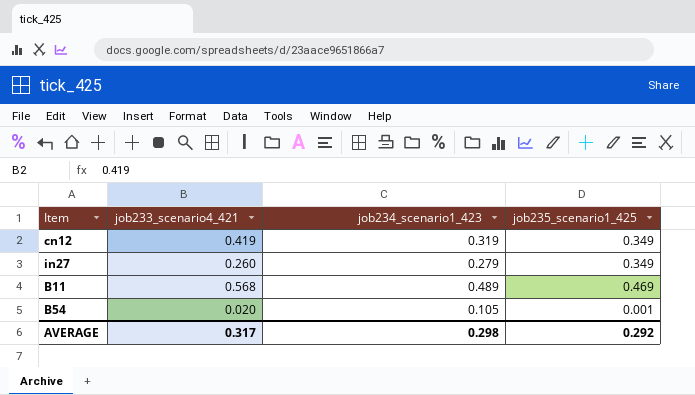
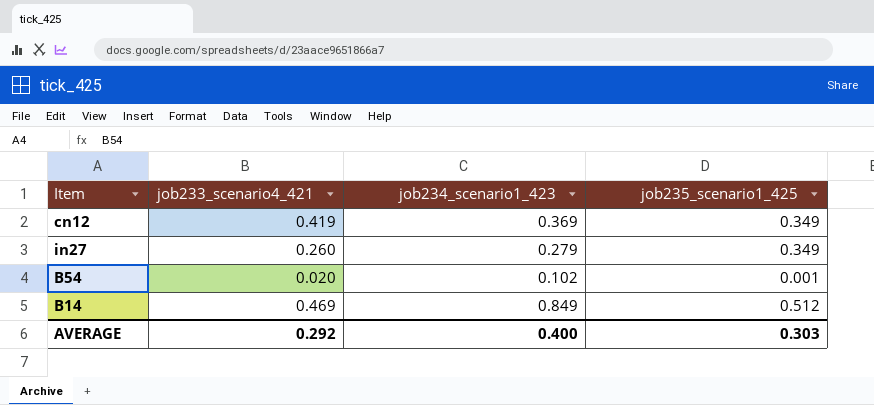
row B11: 0.568 | 0.489 | 0.469 -> none
cn12 | job234_scenario1_423: 0.319 -> 0.369
B54 | job234_scenario1_423: 0.105 -> 0.102
row B14: none -> 0.469 | 0.849 | 0.512
AVERAGE | job233_scenario4_421: 0.317 -> 0.292
AVERAGE | job234_scenario1_423: 0.298 -> 0.400
AVERAGE | job235_scenario1_425: 0.292 -> 0.303

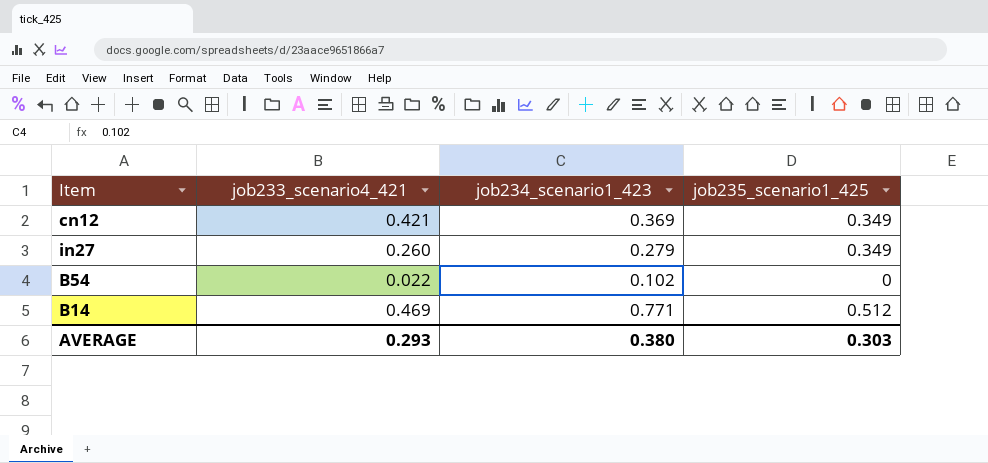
cn12 | job233_scenario4_421: 0.419 -> 0.421
B54 | job233_scenario4_421: 0.020 -> 0.022
B54 | job235_scenario1_425: 0.001 -> 0
B14 | job234_scenario1_423: 0.849 -> 0.771
AVERAGE | job233_scenario4_421: 0.292 -> 0.293
AVERAGE | job234_scenario1_423: 0.400 -> 0.380

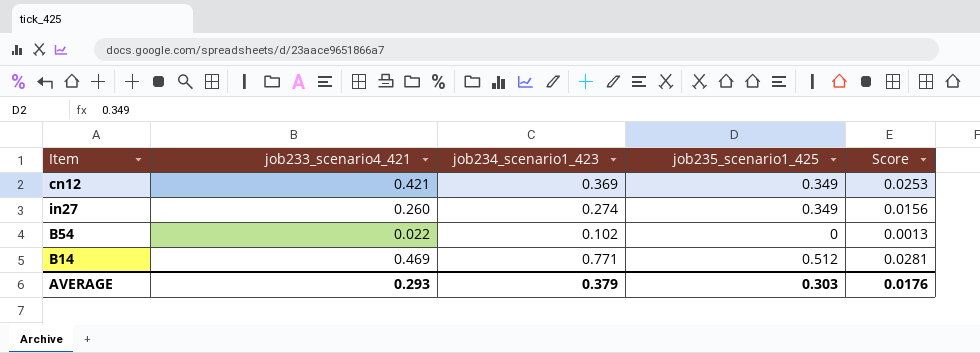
column Score | formula: none -> [job233_scenario4_421] * 0.06
in27 | job234_scenario1_423: 0.279 -> 0.274
AVERAGE | job234_scenario1_423: 0.380 -> 0.379

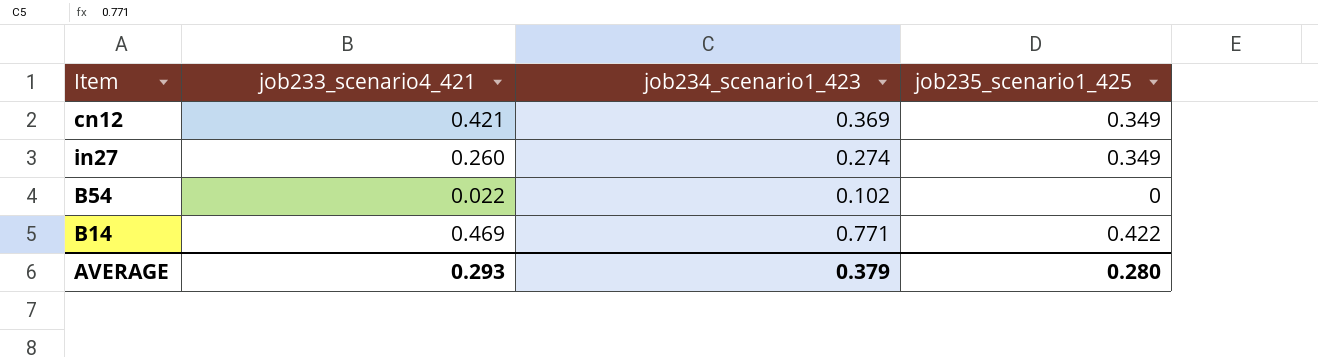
column Score | formula: [job233_scenario4_421] * 0.06 -> none
B14 | job235_scenario1_425: 0.512 -> 0.422
AVERAGE | job235_scenario1_425: 0.303 -> 0.280

